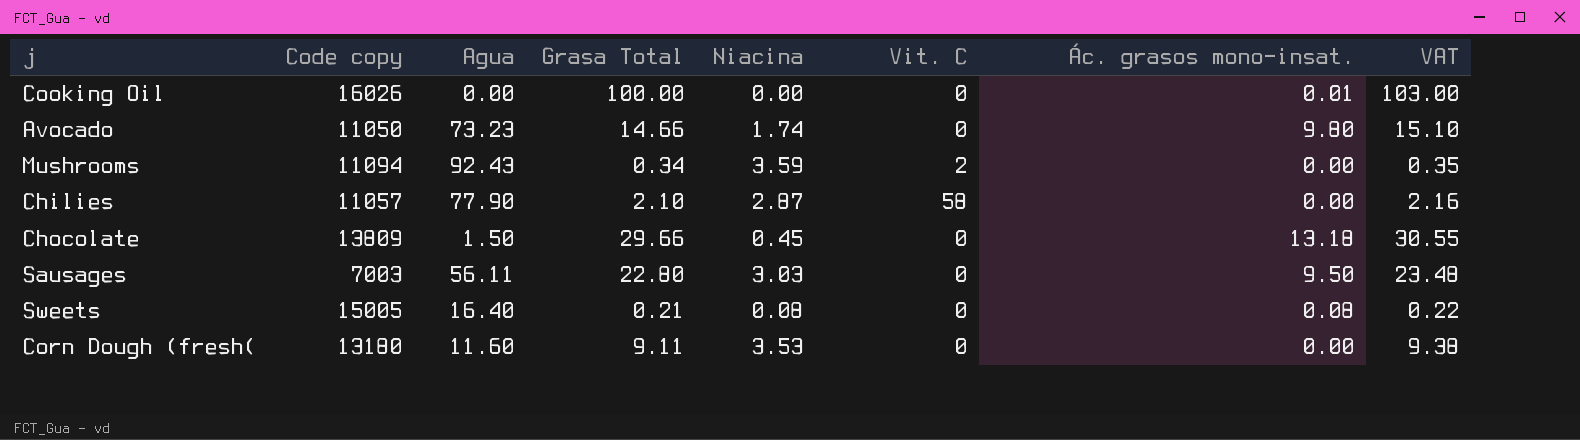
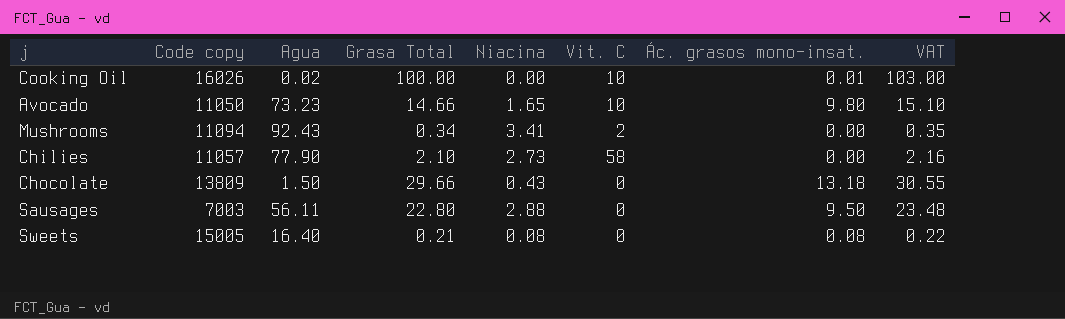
row Corn Dough (fresh(: 13180 | 11.60 | 9.11 | 3.53 | 0 | 0.00 | 9.38 -> none
Cooking Oil | Agua: 0.00 -> 0.02
Cooking Oil | Vit. C: 0 -> 10
Avocado | Niacina: 1.74 -> 1.65
Avocado | Vit. C: 0 -> 10
Mushrooms | Niacina: 3.59 -> 3.41
Chilies | Niacina: 2.87 -> 2.73
Chocolate | Niacina: 0.45 -> 0.43
Sausages | Niacina: 3.03 -> 2.88

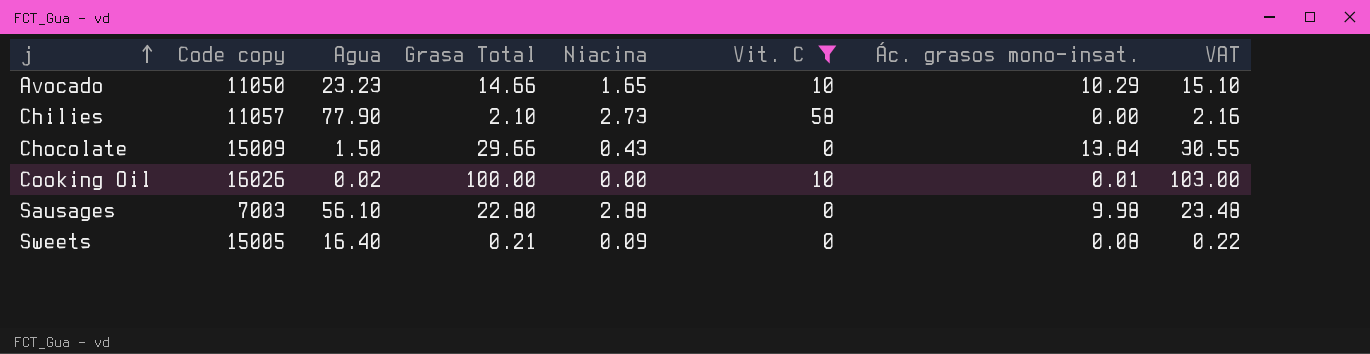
filter: none -> Vit. C != 2
row order: none -> j ascending
Avocado | Agua: 73.23 -> 23.23
Avocado | Ác. grasos mono-insat.: 9.80 -> 10.29
Chocolate | Code copy: 13809 -> 15009
Chocolate | Ác. grasos mono-insat.: 13.18 -> 13.84
Sausages | Agua: 56.11 -> 56.10
Sausages | Ác. grasos mono-insat.: 9.50 -> 9.98
Sweets | Niacina: 0.08 -> 0.09

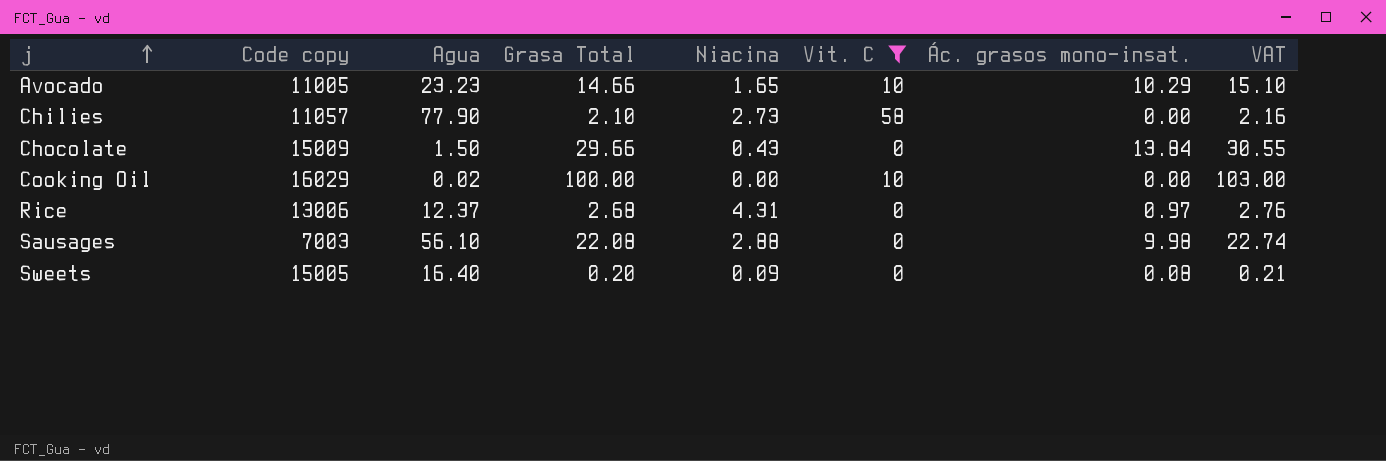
Avocado | Code copy: 11050 -> 11005
Cooking Oil | Code copy: 16026 -> 16029
Cooking Oil | Ác. grasos mono-insat.: 0.01 -> 0.00
row Rice: none -> 13006 | 12.37 | 2.68 | 4.31 | 0 | 0.97 | 2.76
Sausages | Grasa Total: 22.80 -> 22.08
Sausages | VAT: 23.48 -> 22.74
Sweets | Grasa Total: 0.21 -> 0.20
Sweets | VAT: 0.22 -> 0.21

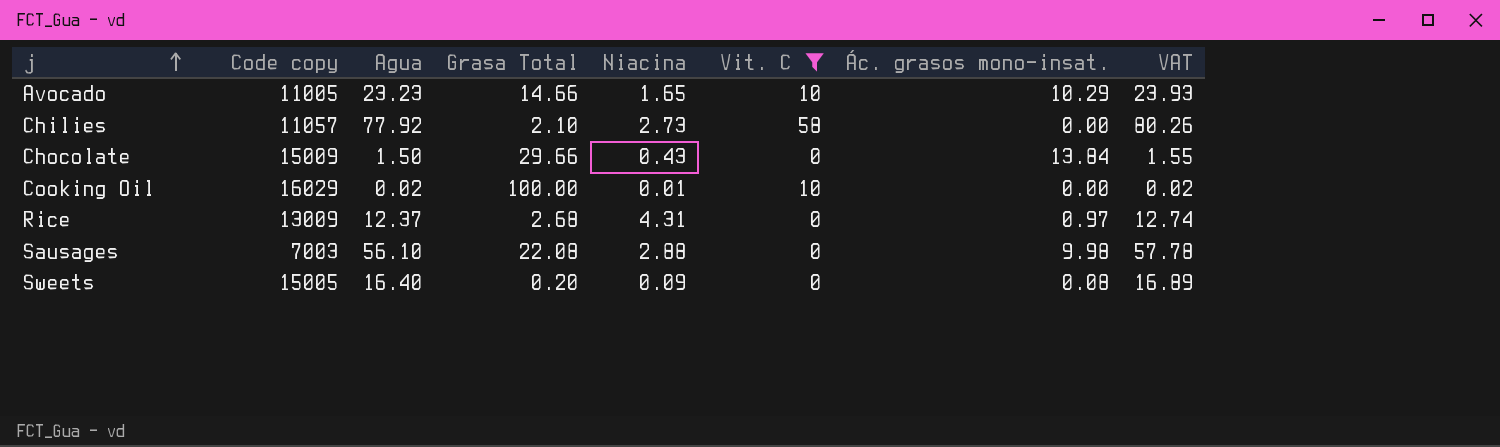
column VAT | formula: [Grasa Total] * 1.03 -> [Agua] * 1.03
Chilies | Agua: 77.90 -> 77.92
Cooking Oil | Niacina: 0.00 -> 0.01
Rice | Code copy: 13006 -> 13009

